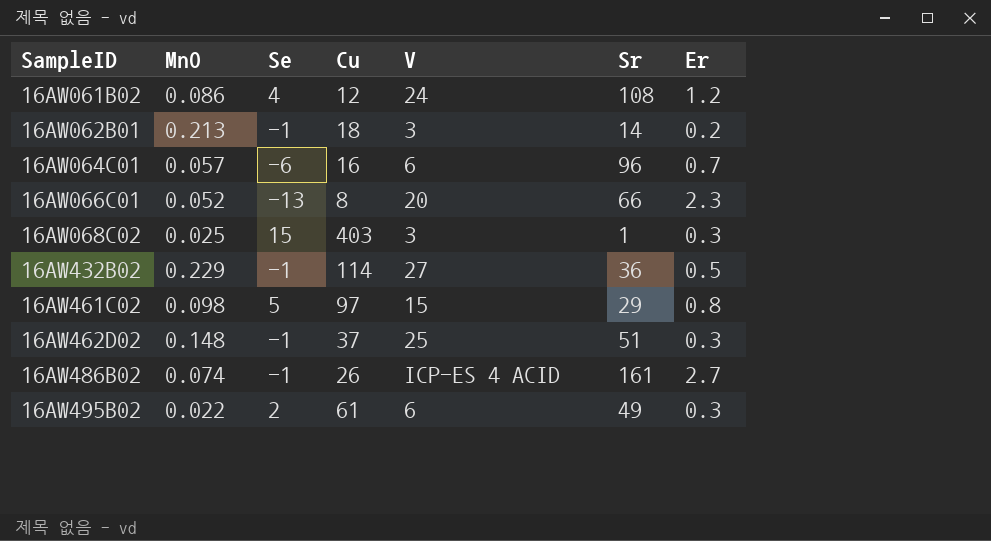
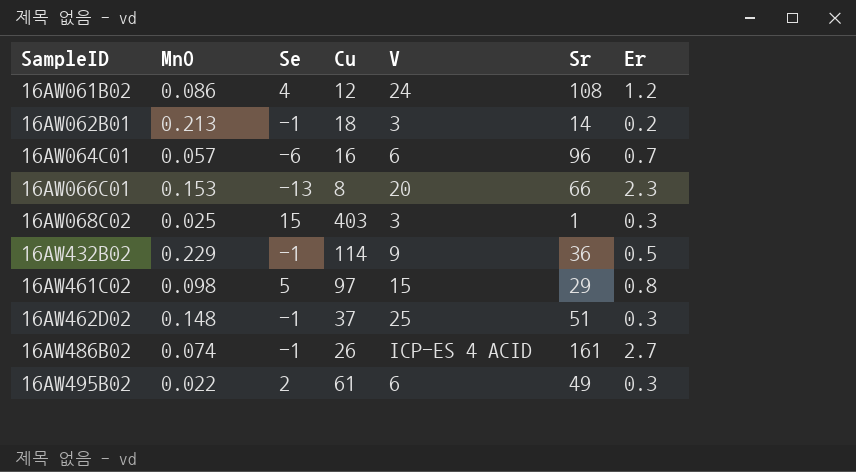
16AW066C01 | MnO: 0.052 -> 0.153
16AW432B02 | V: 27 -> 9

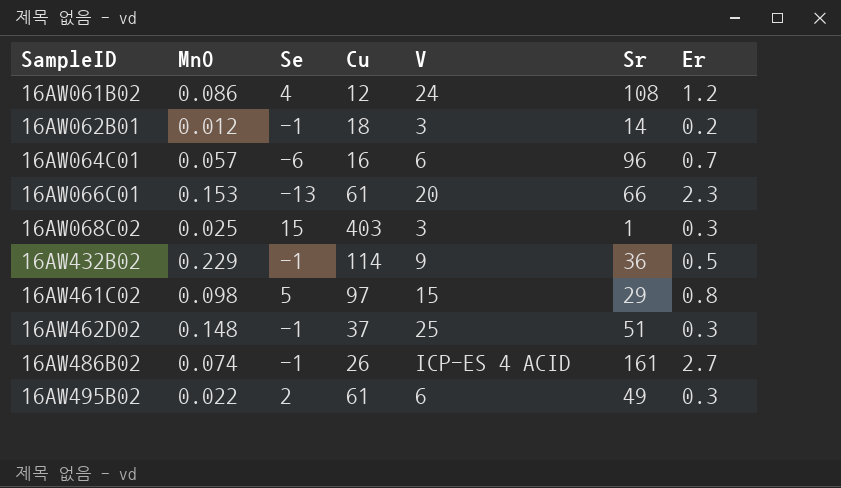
16AW062B01 | MnO: 0.213 -> 0.012
16AW066C01 | Cu: 8 -> 61

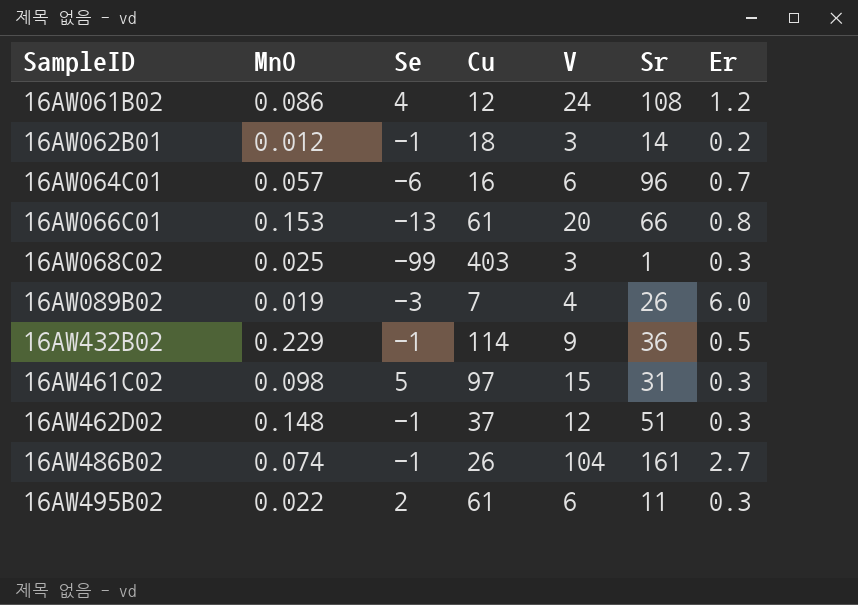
16AW066C01 | Er: 2.3 -> 0.8
16AW068C02 | Se: 15 -> -99
row 16AW089B02: none -> 0.019 | -3 | 7 | 4 | 26 | 6.0
16AW461C02 | Sr: 29 -> 31
16AW461C02 | Er: 0.8 -> 0.3
16AW462D02 | V: 25 -> 12
16AW486B02 | V: ICP-ES 4 ACID -> 104
16AW495B02 | Sr: 49 -> 11

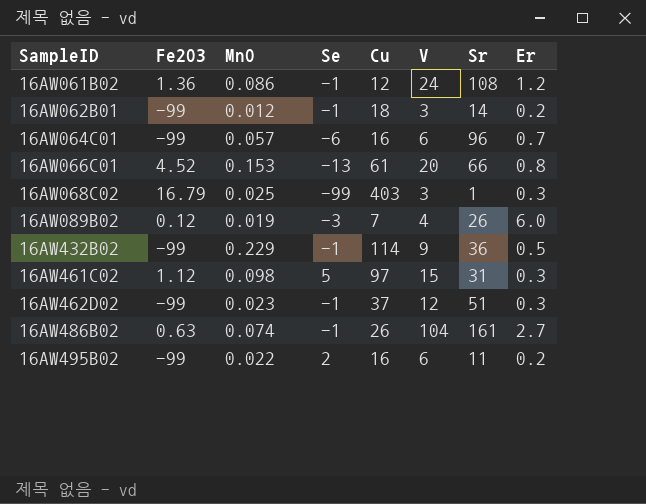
column Fe2O3 | position: none -> 2
16AW061B02 | Se: 4 -> -1
16AW462D02 | MnO: 0.148 -> 0.023
16AW495B02 | Cu: 61 -> 16
16AW495B02 | Er: 0.3 -> 0.2

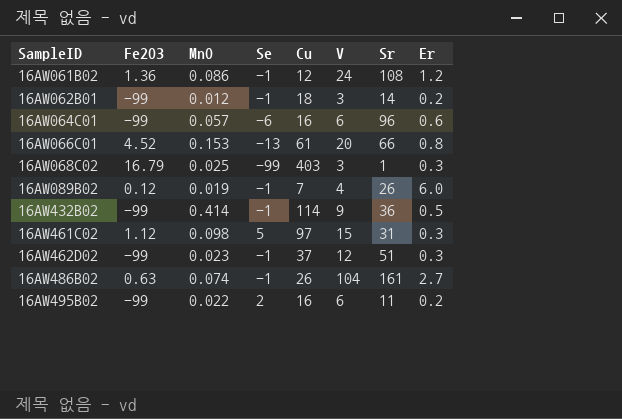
16AW064C01 | Er: 0.7 -> 0.6
16AW089B02 | Se: -3 -> -1
16AW432B02 | MnO: 0.229 -> 0.414

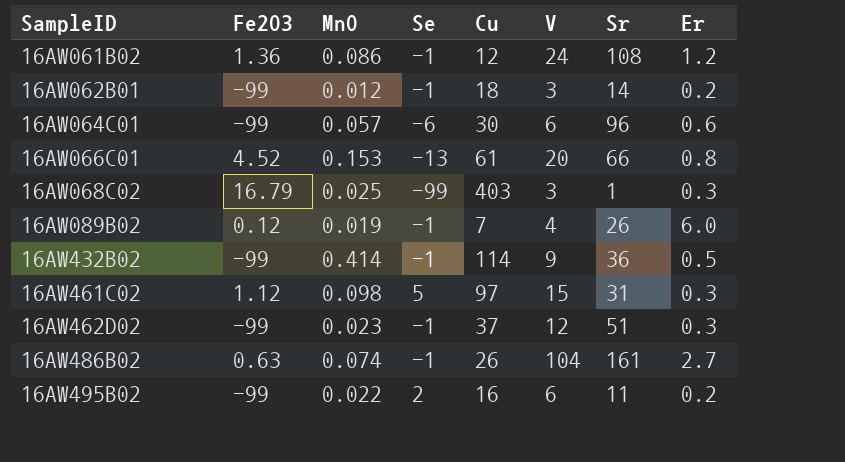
16AW064C01 | Cu: 16 -> 30

